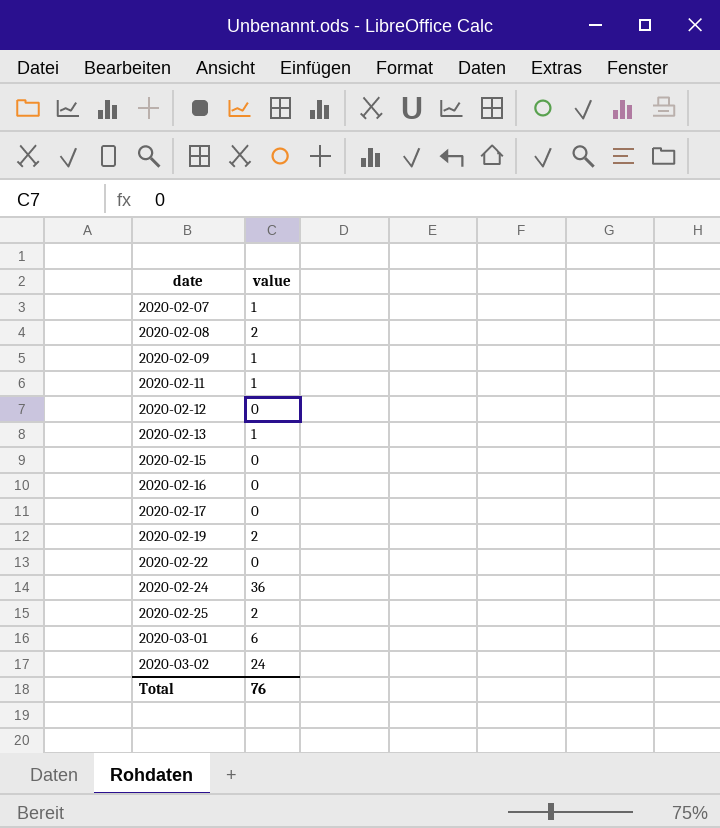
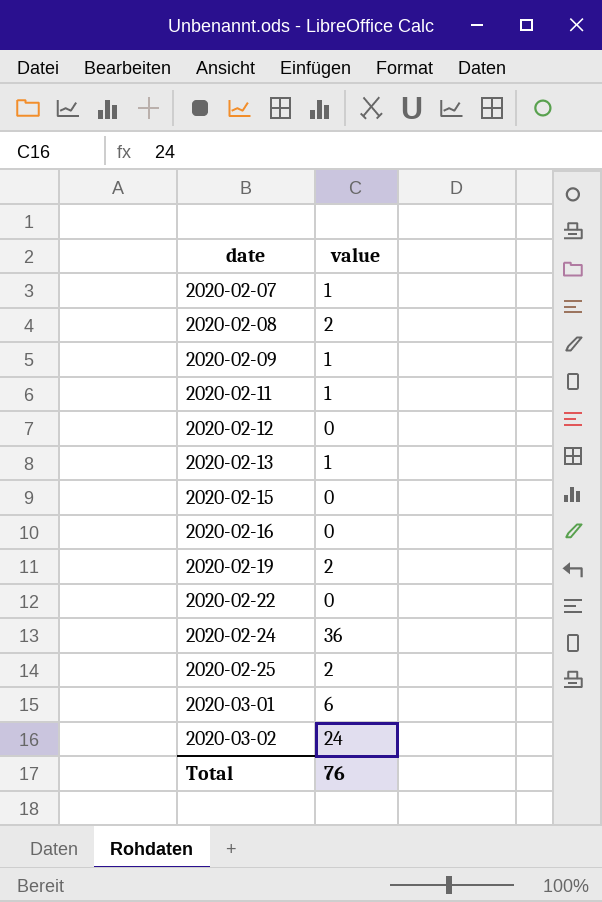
row 2020-02-17: 0 -> none

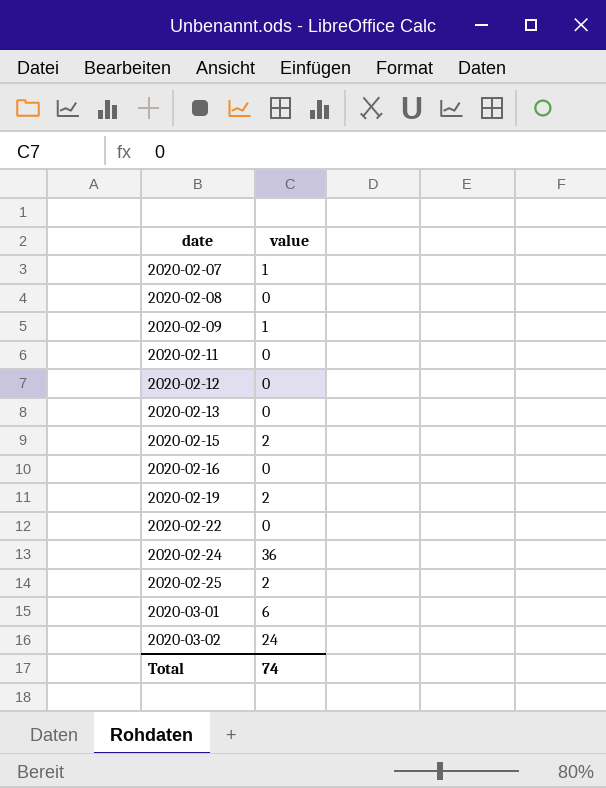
2020-02-08 | value: 2 -> 0
2020-02-11 | value: 1 -> 0
2020-02-13 | value: 1 -> 0
2020-02-15 | value: 0 -> 2
Total | value: 76 -> 74

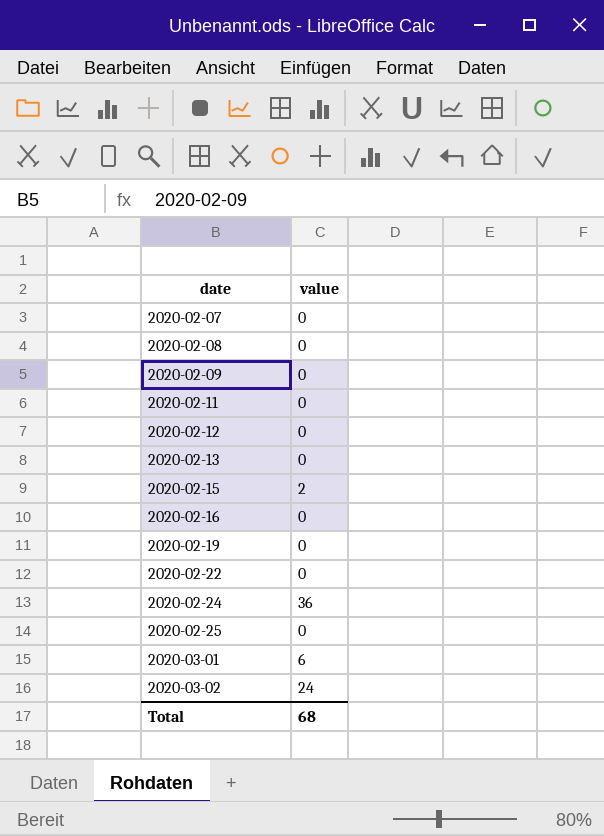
2020-02-07 | value: 1 -> 0
2020-02-09 | value: 1 -> 0
2020-02-19 | value: 2 -> 0
2020-02-25 | value: 2 -> 0
Total | value: 74 -> 68

